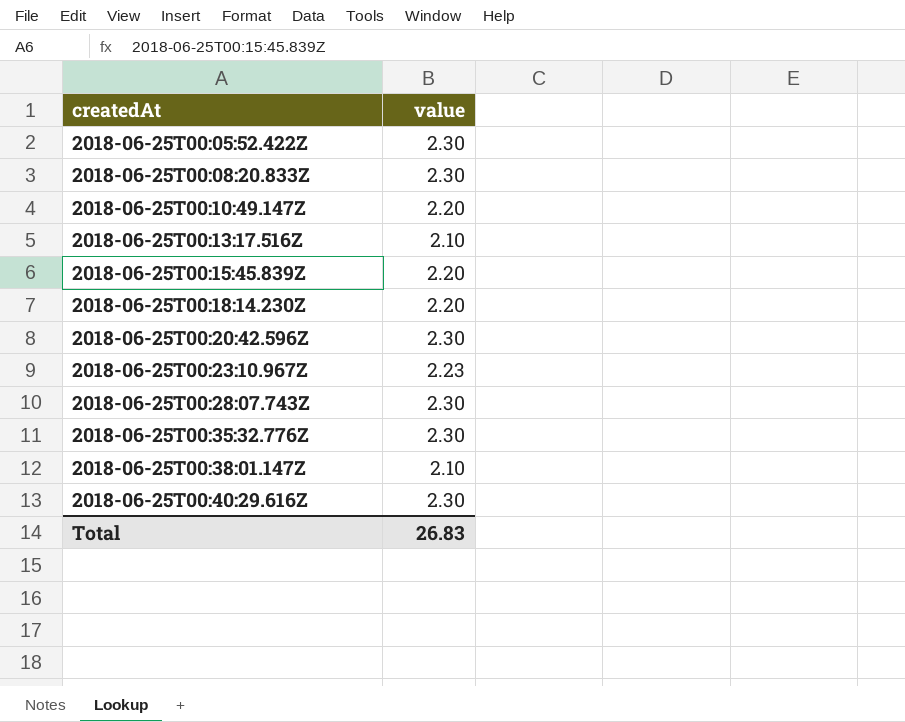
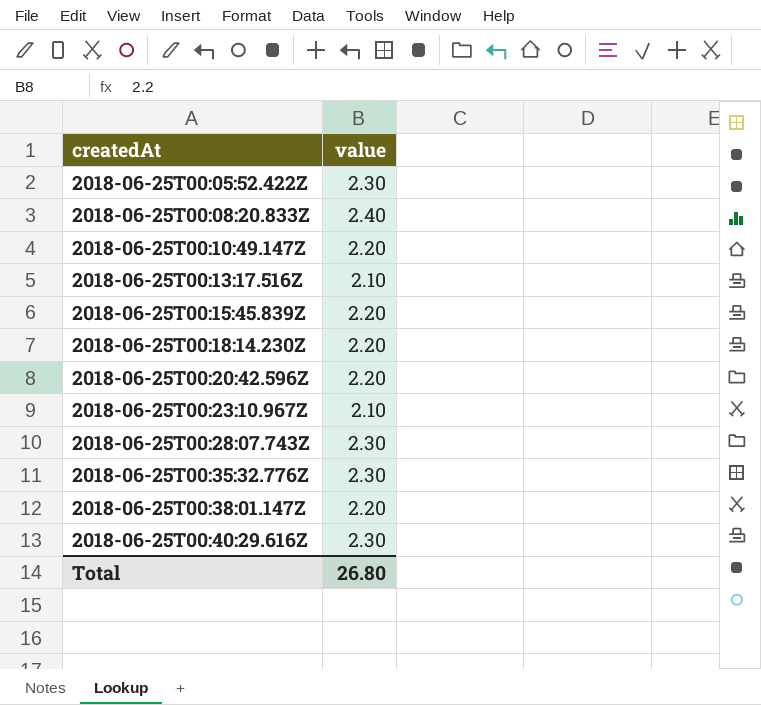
2018-06-25T00:08:20.833Z | value: 2.30 -> 2.40
2018-06-25T00:20:42.596Z | value: 2.30 -> 2.20
2018-06-25T00:23:10.967Z | value: 2.23 -> 2.10
2018-06-25T00:38:01.147Z | value: 2.10 -> 2.20
Total | value: 26.83 -> 26.80

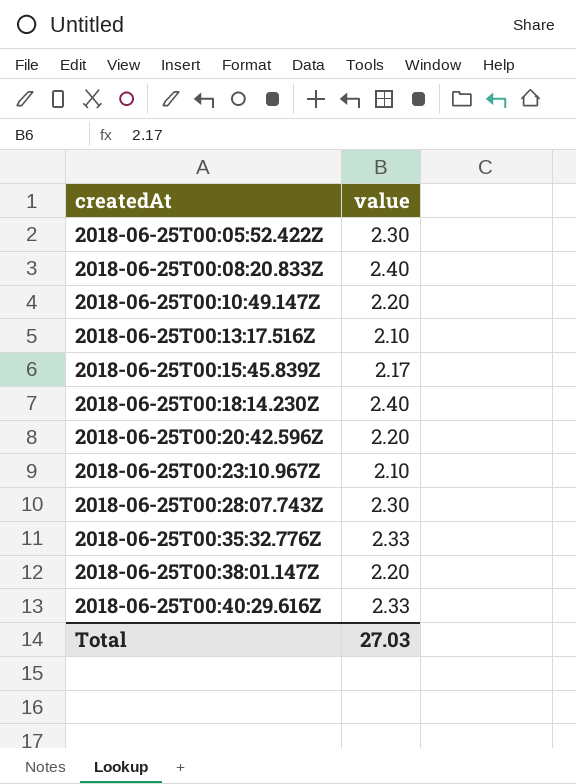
2018-06-25T00:15:45.839Z | value: 2.20 -> 2.17
2018-06-25T00:18:14.230Z | value: 2.20 -> 2.40
2018-06-25T00:35:32.776Z | value: 2.30 -> 2.33
2018-06-25T00:40:29.616Z | value: 2.30 -> 2.33
Total | value: 26.80 -> 27.03

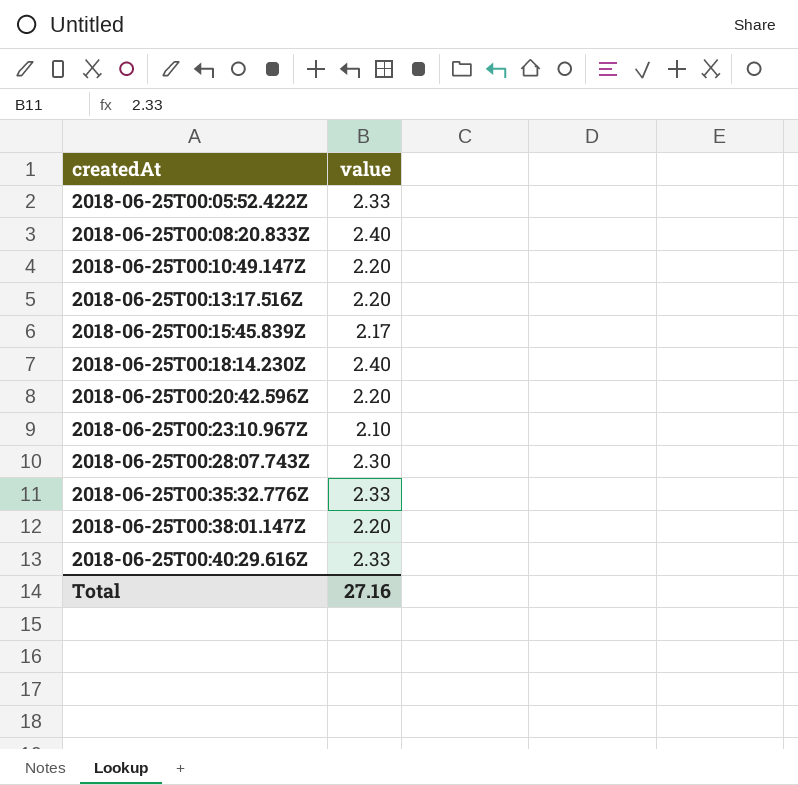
2018-06-25T00:05:52.422Z | value: 2.30 -> 2.33
2018-06-25T00:13:17.516Z | value: 2.10 -> 2.20
Total | value: 27.03 -> 27.16

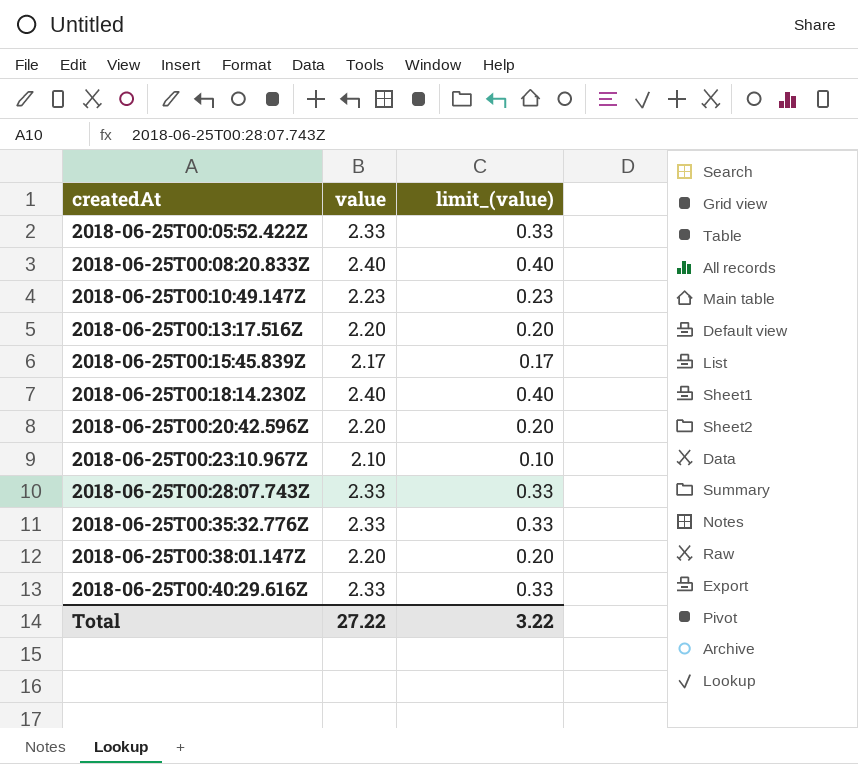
column limit_(value) | formula: none -> [value] - 2
2018-06-25T00:10:49.147Z | value: 2.20 -> 2.23
2018-06-25T00:28:07.743Z | value: 2.30 -> 2.33
Total | value: 27.16 -> 27.22

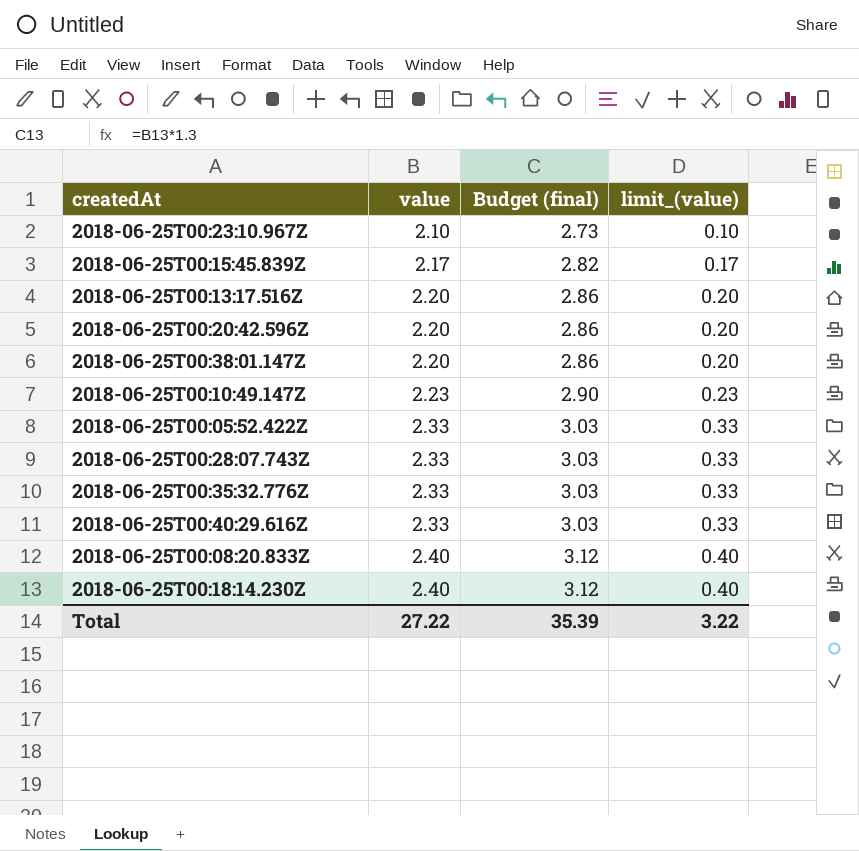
row order: createdAt ascending -> value ascending
column Budget (final) | formula: none -> [value] * 1.3

